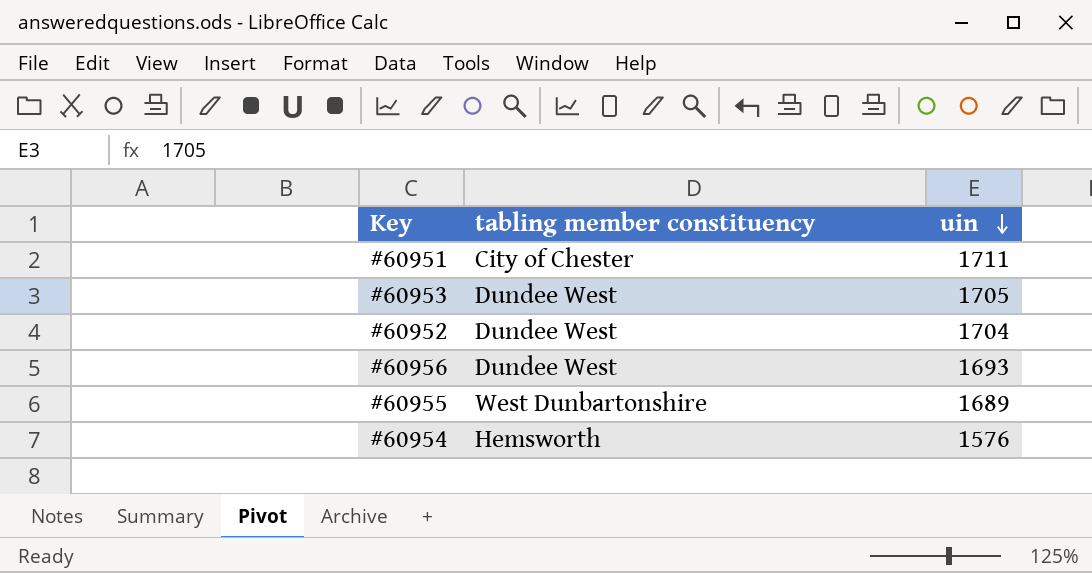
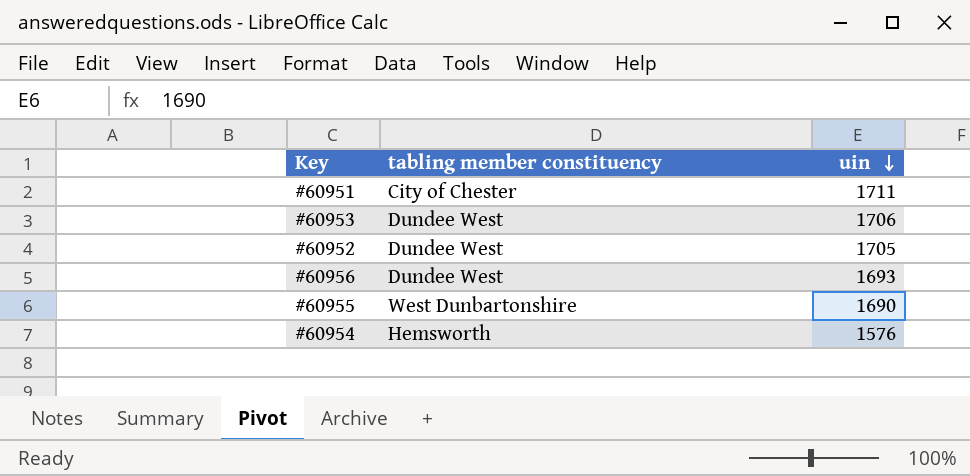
#60953 | uin: 1705 -> 1706
#60952 | uin: 1704 -> 1705
#60955 | uin: 1689 -> 1690

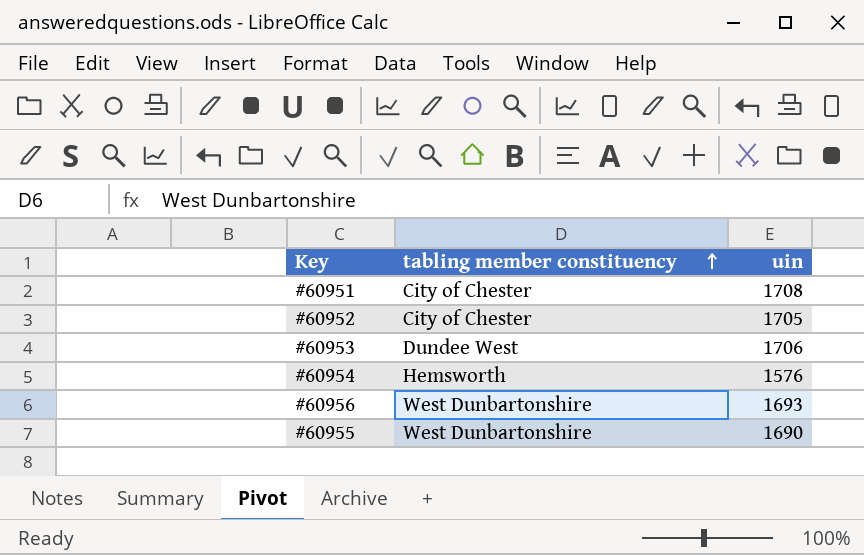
row order: uin descending -> tabling member constituency ascending
#60951 | uin: 1711 -> 1708
#60952 | tabling member constituency: Dundee West -> City of Chester
#60956 | tabling member constituency: Dundee West -> West Dunbartonshire

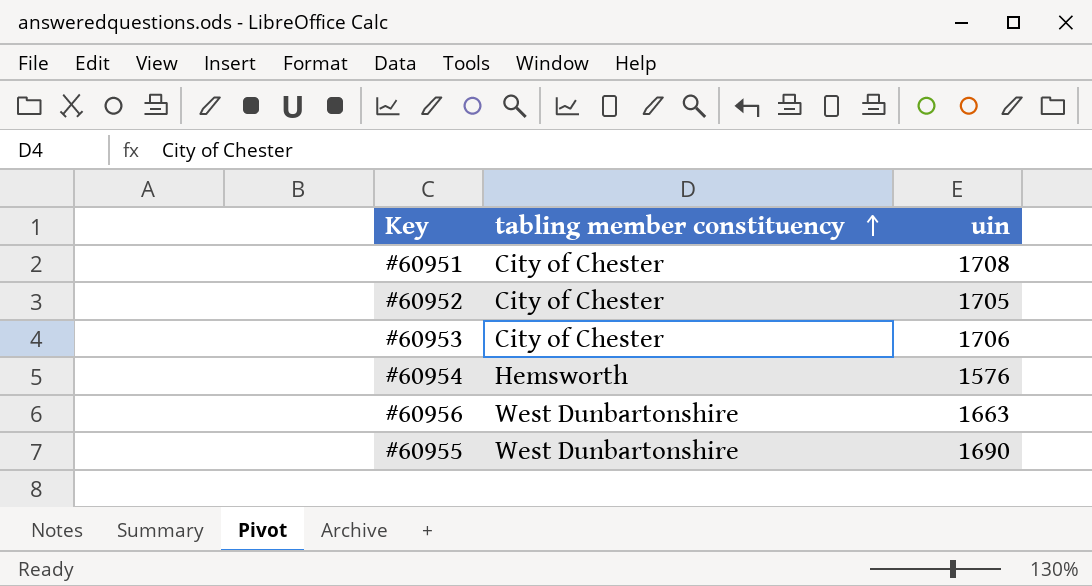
#60953 | tabling member constituency: Dundee West -> City of Chester
#60956 | uin: 1693 -> 1663

